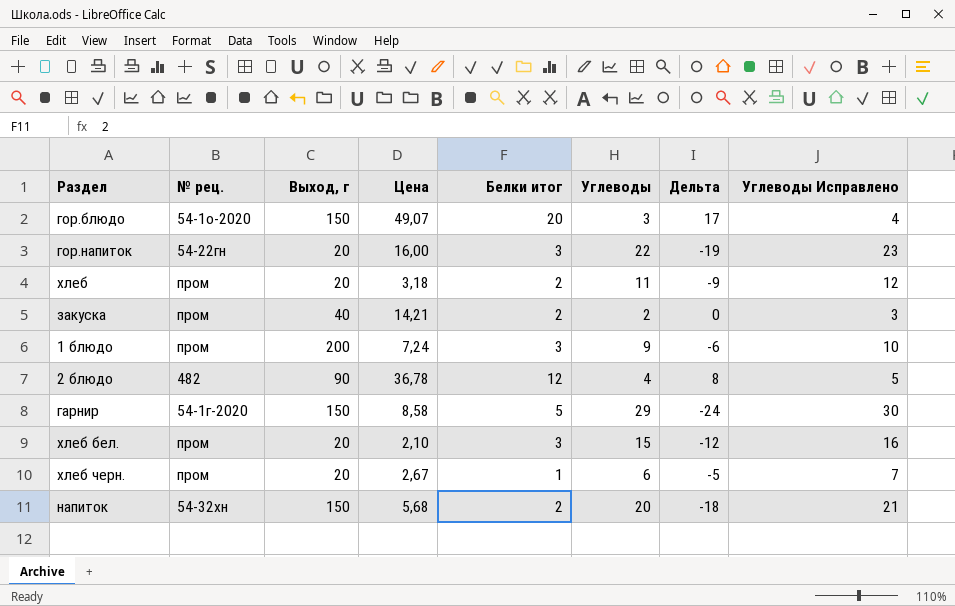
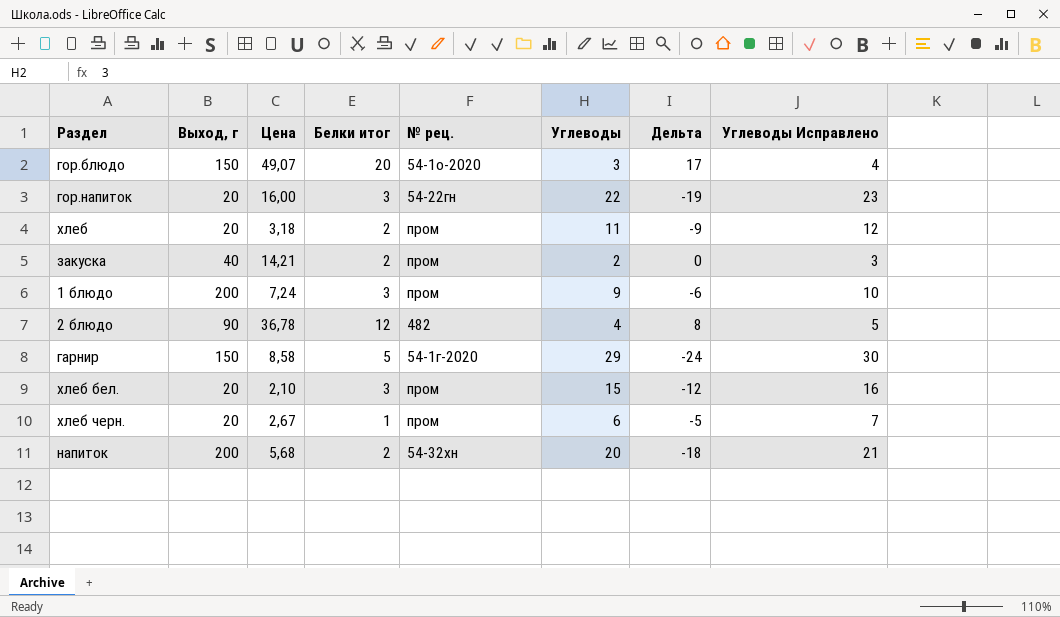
column № рец. | position: 2 -> 5
напиток | Выход, г: 150 -> 200

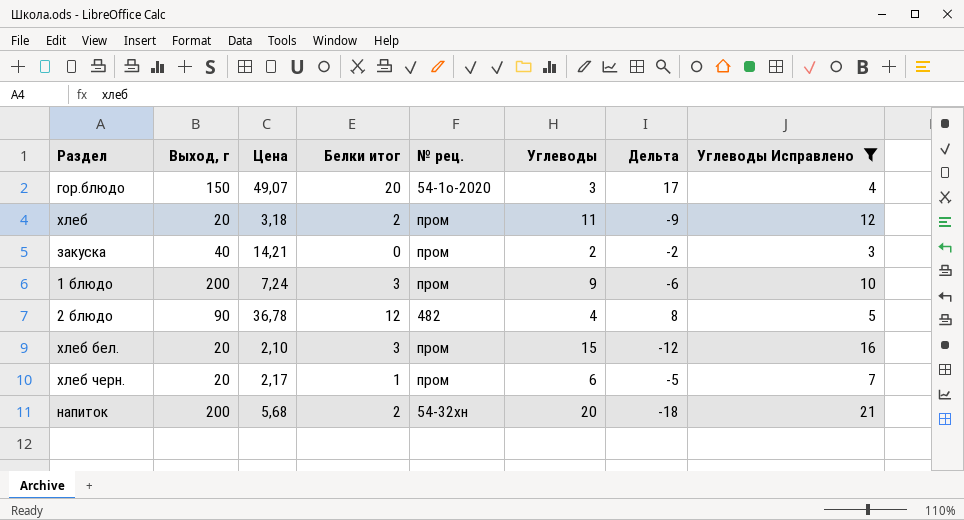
filter: none -> Углеводы Исправлено <= 21
закуска | Белки итог: 2 -> 0
закуска | Дельта: 0 -> -2
хлеб черн. | Цена: 2,67 -> 2,17

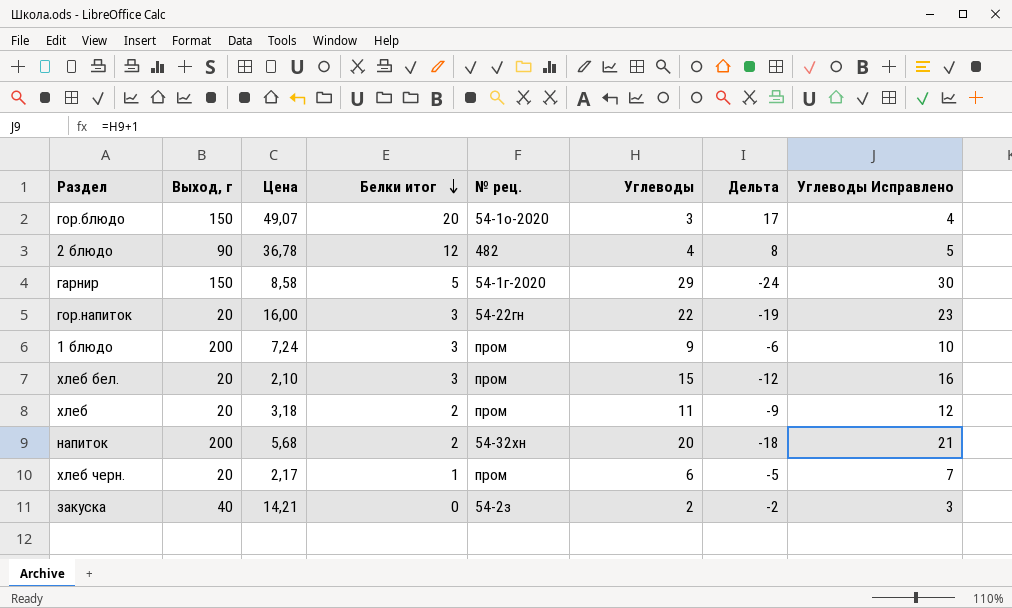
filter: Углеводы Исправлено <= 21 -> none
row order: none -> Белки итог descending
закуска | № рец.: пром -> 54-2з

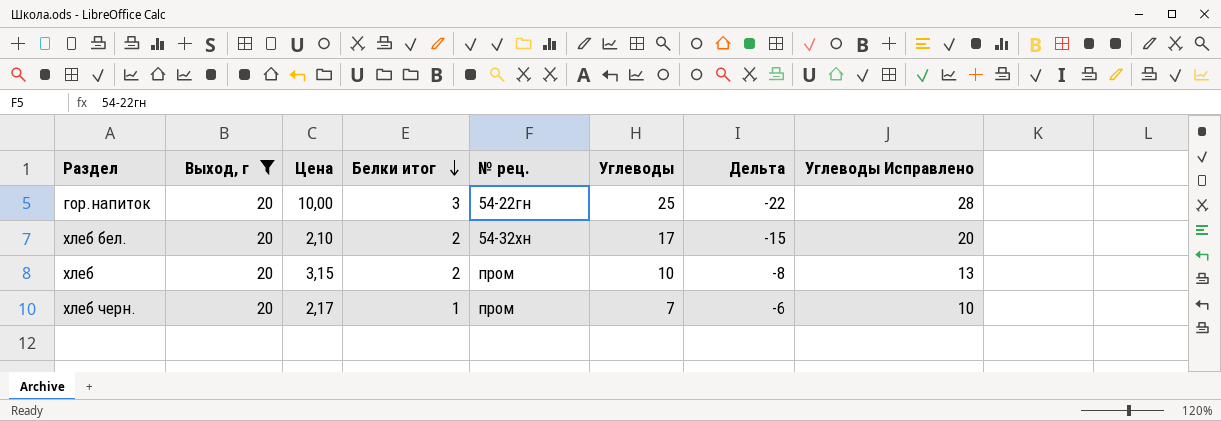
filter: none -> Выход, г = 20
column Углеводы Исправлено | formula: [Углеводы] + 1 -> [Углеводы] + 3
гор.напиток | Цена: 16,00 -> 10,00
гор.напиток | Углеводы: 22 -> 25
гор.напиток | Дельта: -19 -> -22
хлеб бел. | Белки итог: 3 -> 2
хлеб бел. | № рец.: пром -> 54-32хн
хлеб бел. | Углеводы: 15 -> 17
хлеб бел. | Дельта: -12 -> -15
хлеб | Цена: 3,18 -> 3,15
хлеб | Углеводы: 11 -> 10
хлеб | Дельта: -9 -> -8
хлеб черн. | Углеводы: 6 -> 7
хлеб черн. | Дельта: -5 -> -6

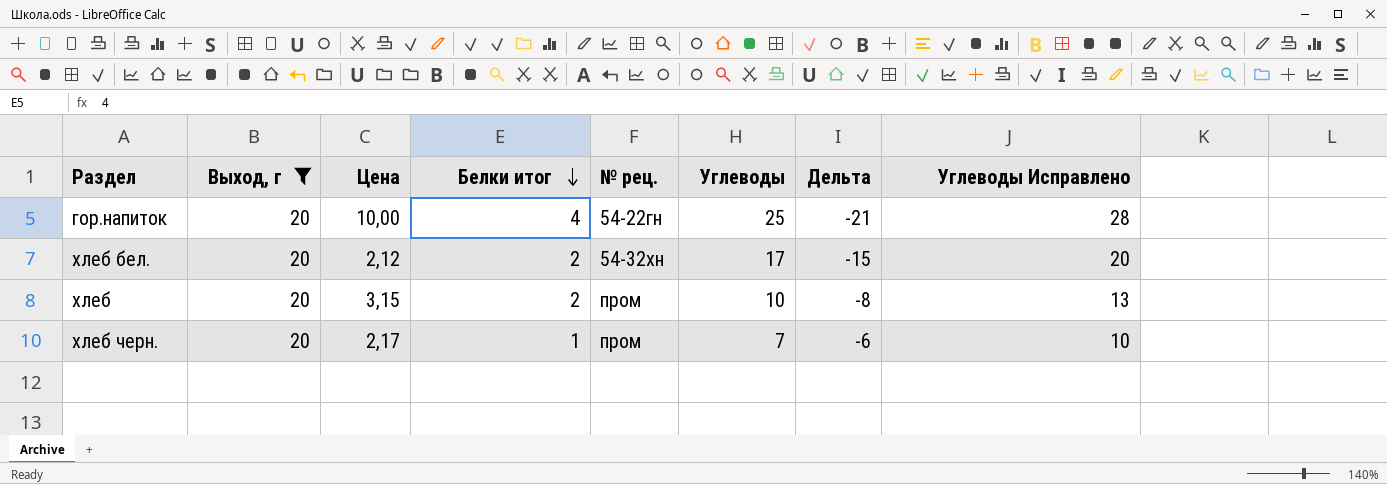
гор.напиток | Белки итог: 3 -> 4
гор.напиток | Дельта: -22 -> -21
хлеб бел. | Цена: 2,10 -> 2,12

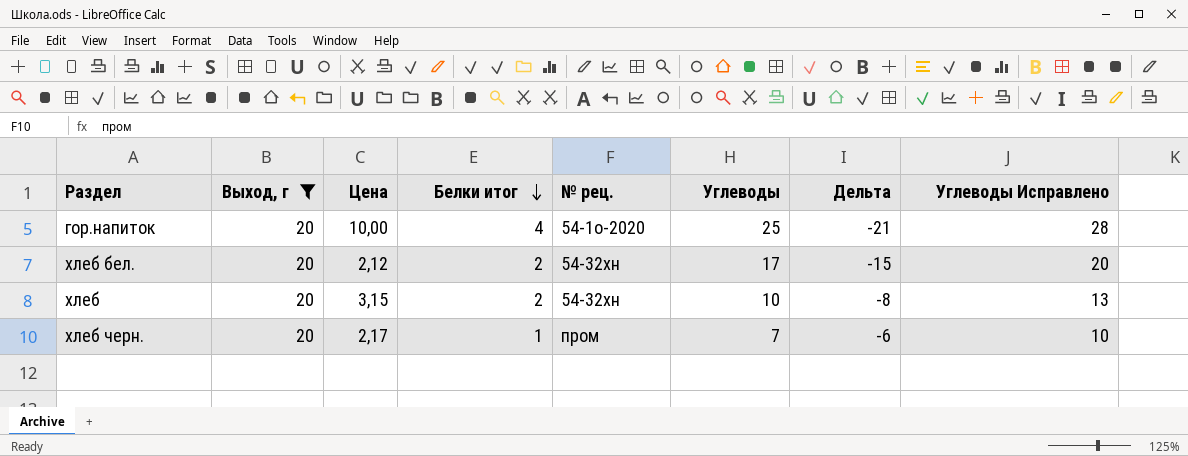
гор.напиток | № рец.: 54-22гн -> 54-1о-2020
хлеб | № рец.: пром -> 54-32хн

